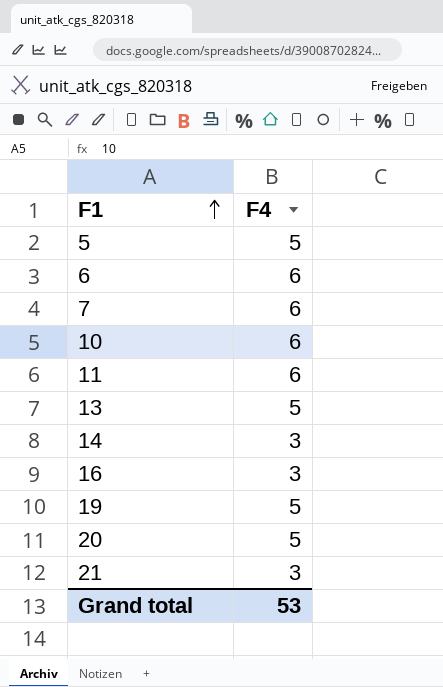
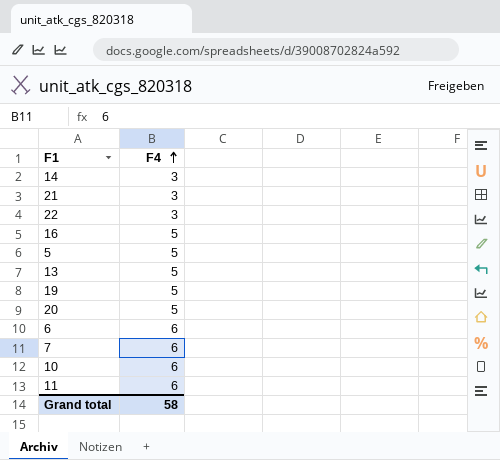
row order: F1 ascending -> F4 ascending
row 22: none -> 3
16 | F4: 3 -> 5
Grand total | F4: 53 -> 58

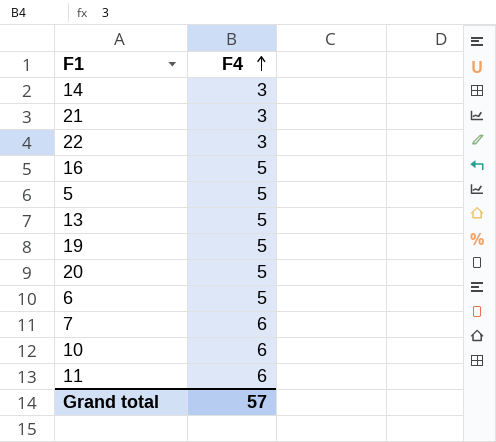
6 | F4: 6 -> 5
Grand total | F4: 58 -> 57

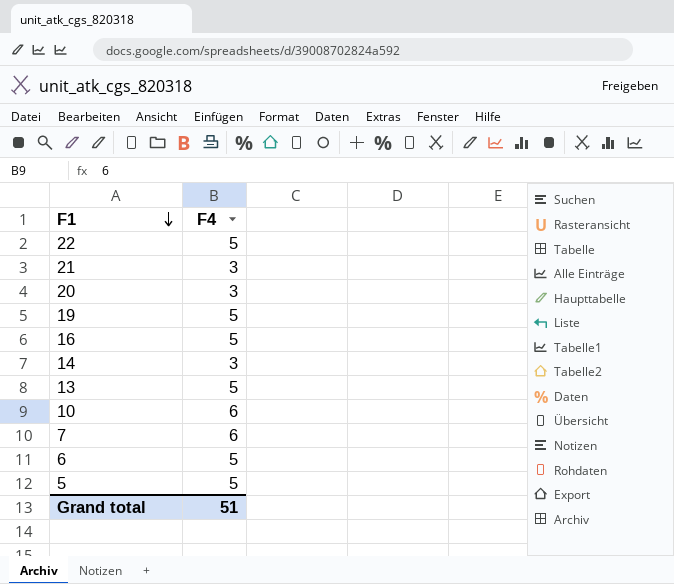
row order: F4 ascending -> F1 descending
row 11: 6 -> none
22 | F4: 3 -> 5
20 | F4: 5 -> 3
Grand total | F4: 57 -> 51

